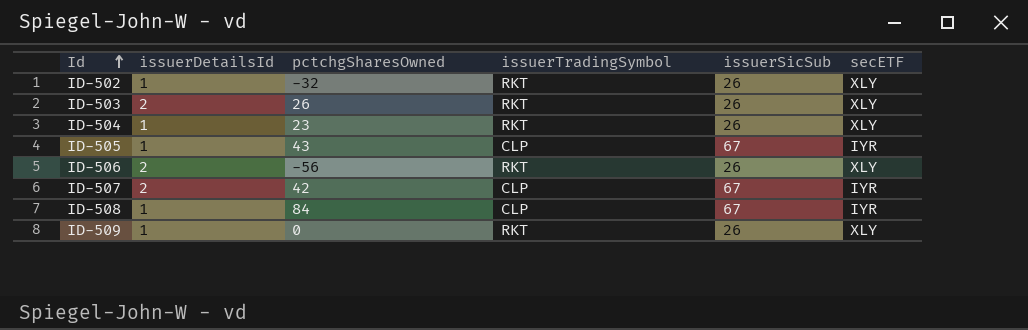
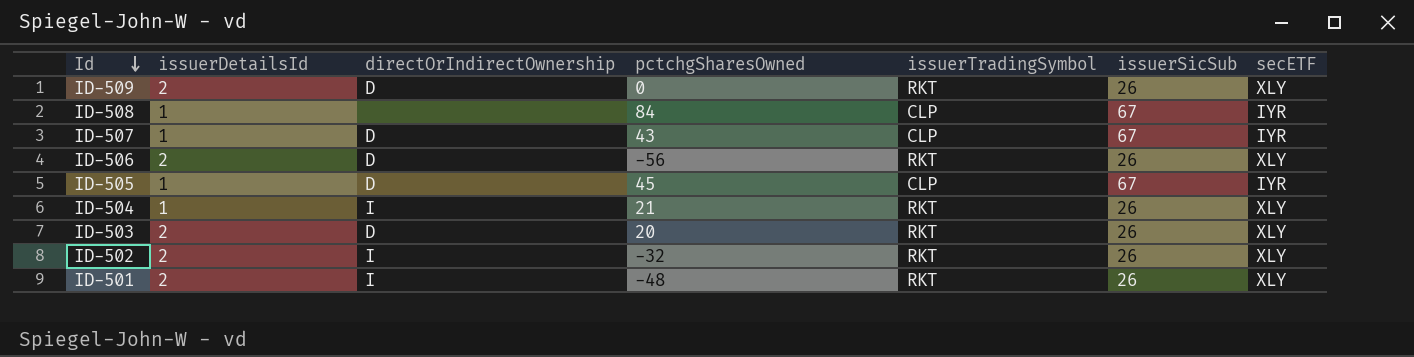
row order: Id ascending -> Id descending
column directOrIndirectOwnership | position: none -> 3
ID-509 | issuerDetailsId: 1 -> 2
ID-507 | issuerDetailsId: 2 -> 1
ID-507 | pctchgSharesOwned: 42 -> 43
ID-505 | pctchgSharesOwned: 43 -> 45
ID-504 | pctchgSharesOwned: 23 -> 21
ID-503 | pctchgSharesOwned: 26 -> 20
ID-502 | issuerDetailsId: 1 -> 2
row ID-501: none -> 2 | I | -48 | RKT | 26 | XLY

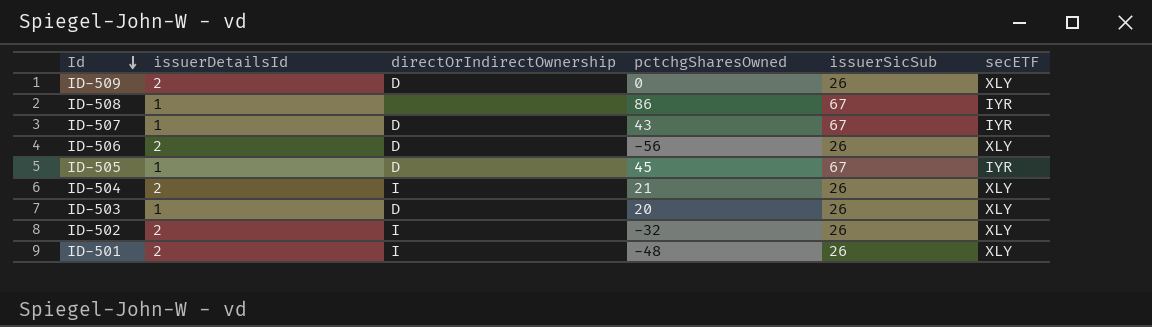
column issuerTradingSymbol | position: 5 -> none
ID-508 | pctchgSharesOwned: 84 -> 86
ID-504 | issuerDetailsId: 1 -> 2
ID-503 | issuerDetailsId: 2 -> 1

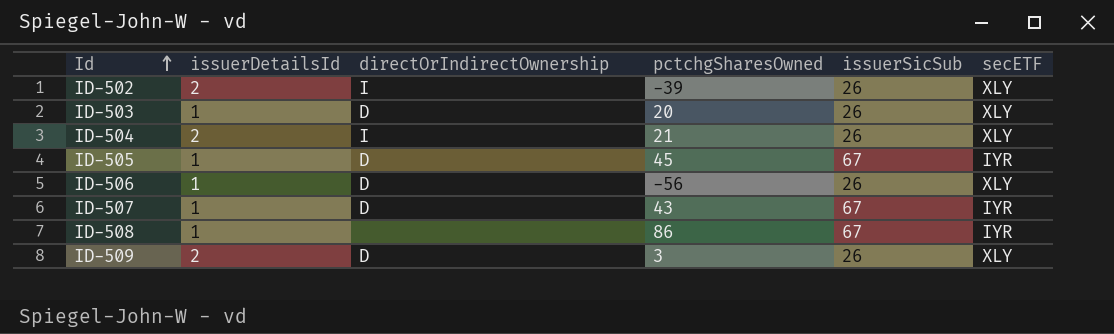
row order: Id descending -> Id ascending
row ID-501: 2 | I | -48 | 26 | XLY -> none
ID-502 | pctchgSharesOwned: -32 -> -39
ID-506 | issuerDetailsId: 2 -> 1
ID-509 | pctchgSharesOwned: 0 -> 3

